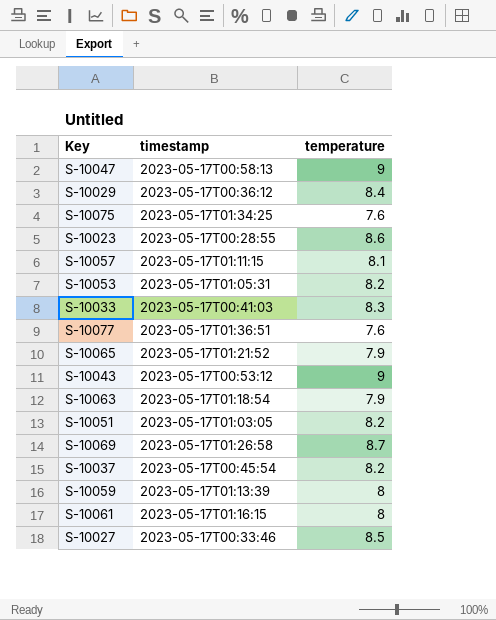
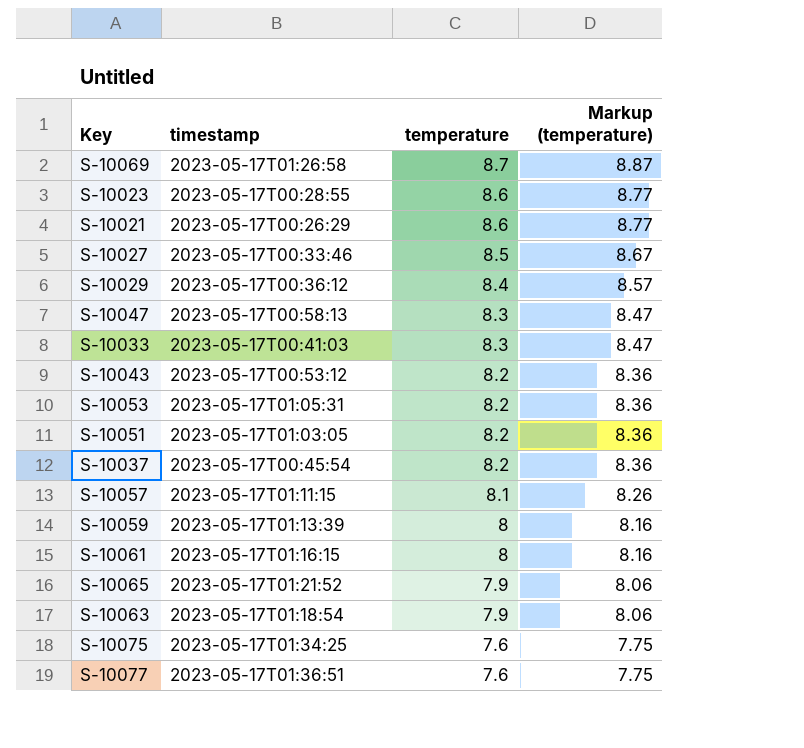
row order: none -> temperature descending
column Markup (temperature) | formula: none -> [temperature] * 1.02
row S-10021: none -> 2023-05-17T00:26:29 | 8.6 | 8.77
S-10047 | temperature: 9 -> 8.3
S-10043 | temperature: 9 -> 8.2

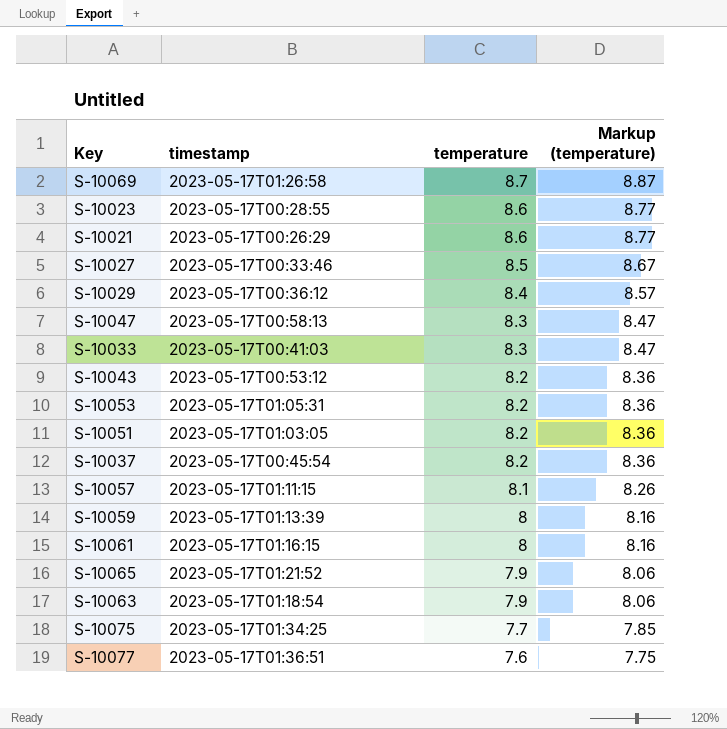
S-10075 | temperature: 7.6 -> 7.7
S-10075 | Markup (temperature): 7.75 -> 7.85

